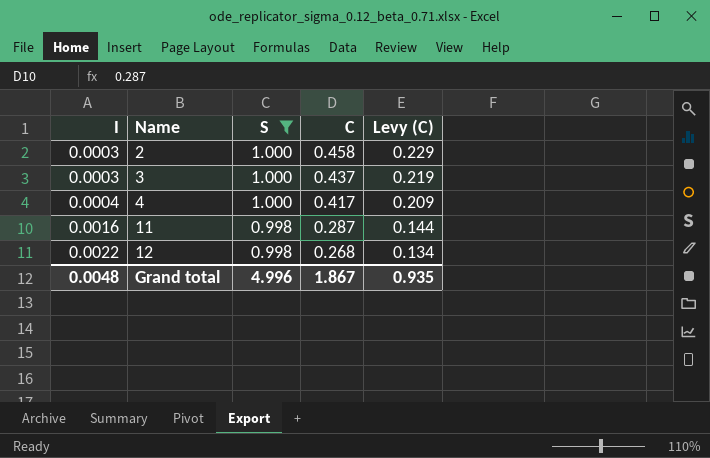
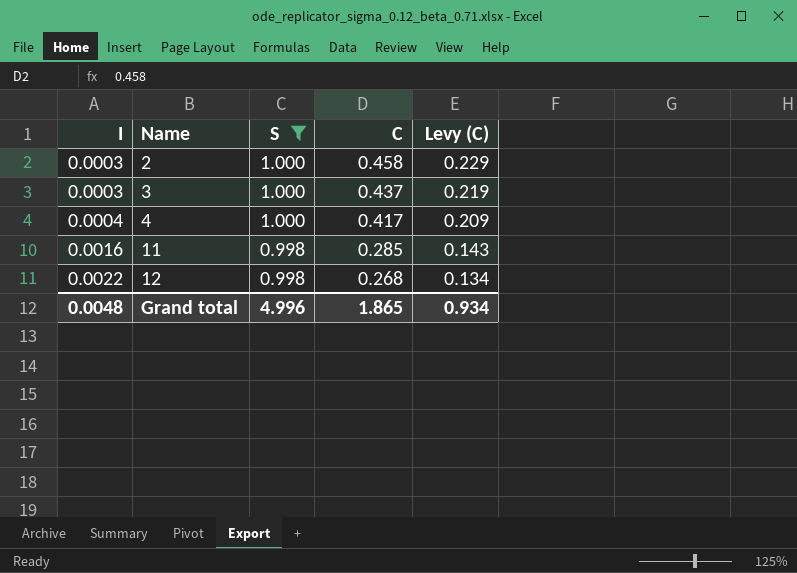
11 | C: 0.287 -> 0.285
11 | Levy (C): 0.144 -> 0.143
Grand total | C: 1.867 -> 1.865
Grand total | Levy (C): 0.935 -> 0.934

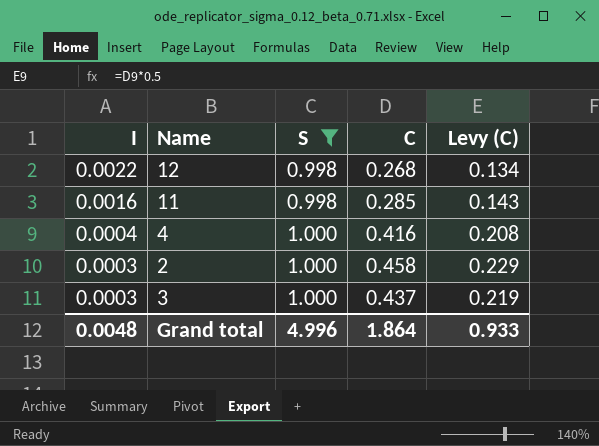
row order: I ascending -> I descending
4 | C: 0.417 -> 0.416
4 | Levy (C): 0.209 -> 0.208
Grand total | C: 1.865 -> 1.864
Grand total | Levy (C): 0.934 -> 0.933

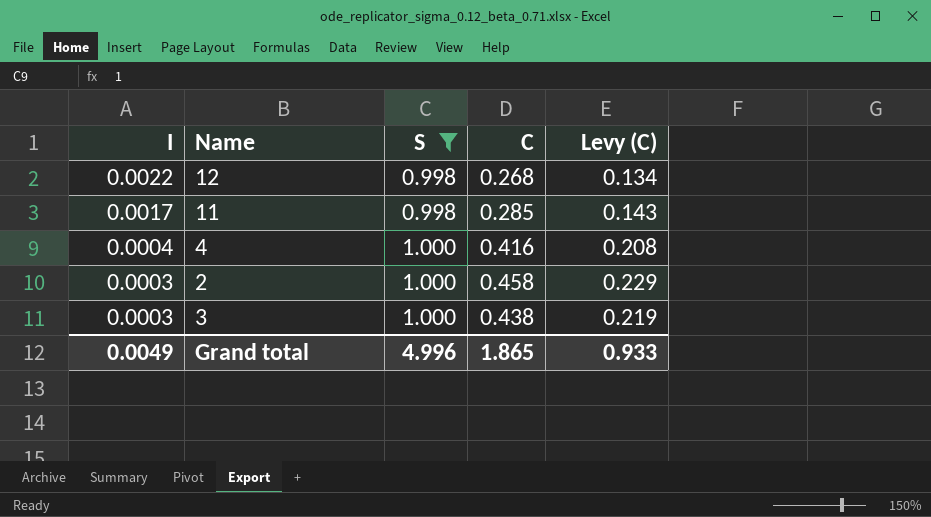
11 | I: 0.0016 -> 0.0017
3 | C: 0.437 -> 0.438
Grand total | I: 0.0048 -> 0.0049
Grand total | C: 1.864 -> 1.865

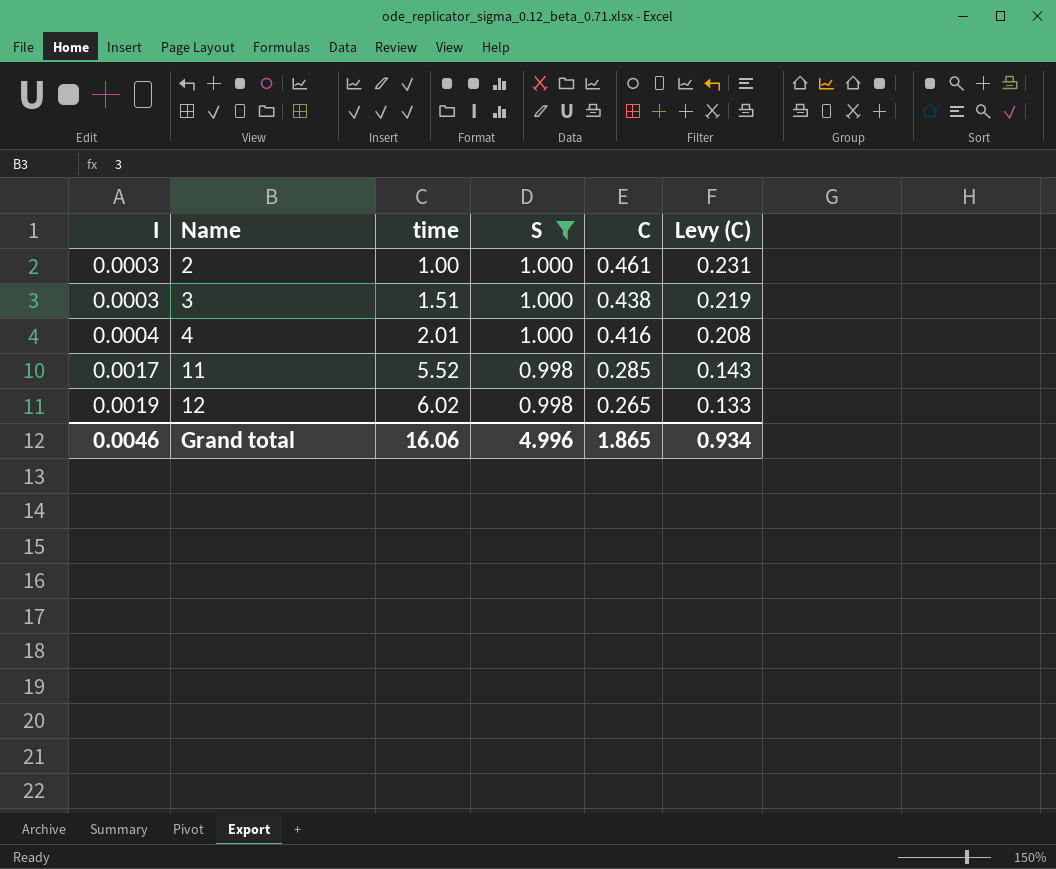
row order: I descending -> I ascending
column time | position: none -> 3
2 | C: 0.458 -> 0.461
2 | Levy (C): 0.229 -> 0.231
12 | I: 0.0022 -> 0.0019
12 | C: 0.268 -> 0.265
12 | Levy (C): 0.134 -> 0.133
Grand total | I: 0.0049 -> 0.0046
Grand total | Levy (C): 0.933 -> 0.934

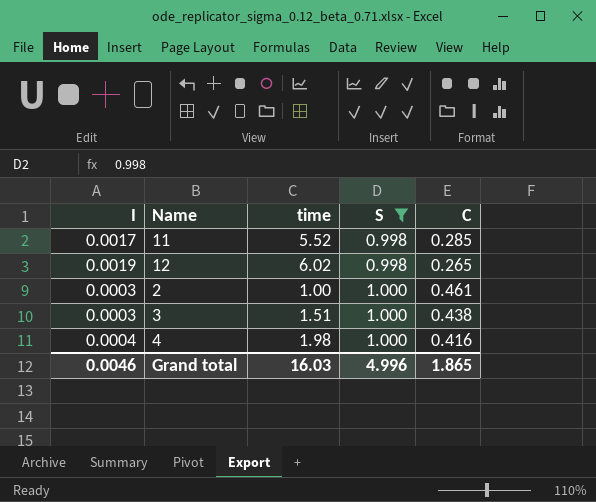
row order: I ascending -> S ascending
column Levy (C) | formula: [C] * 0.5 -> none
4 | time: 2.01 -> 1.98
Grand total | time: 16.06 -> 16.03

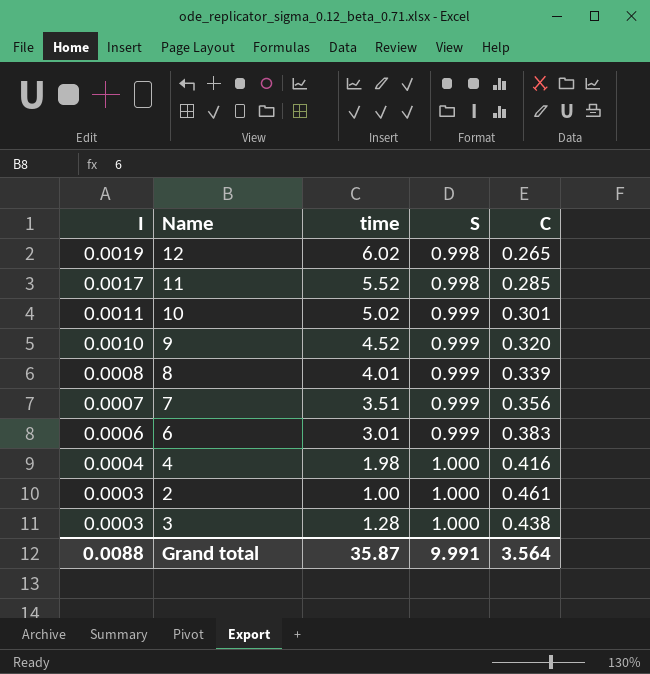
filter: S != 0.999 -> none
row order: S ascending -> I descending
3 | time: 1.51 -> 1.28
Grand total | I: 0.0046 -> 0.0088
Grand total | time: 16.03 -> 35.87
Grand total | S: 4.996 -> 9.991
Grand total | C: 1.865 -> 3.564

